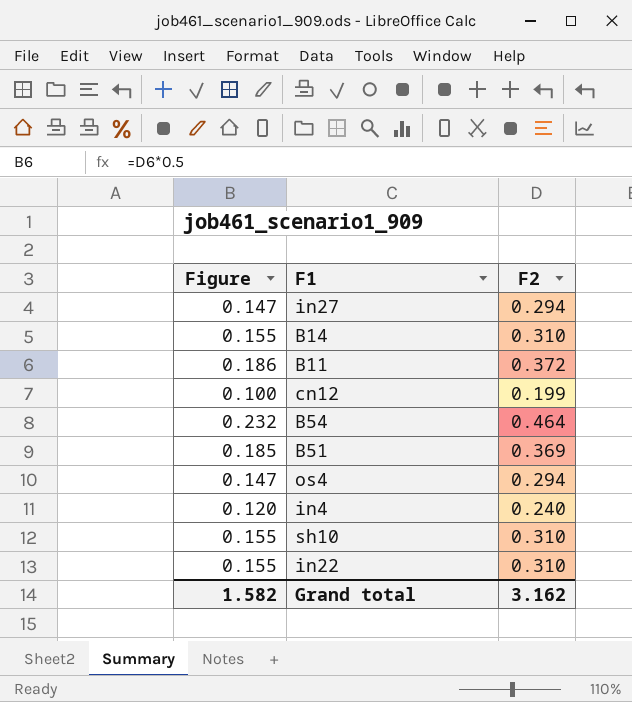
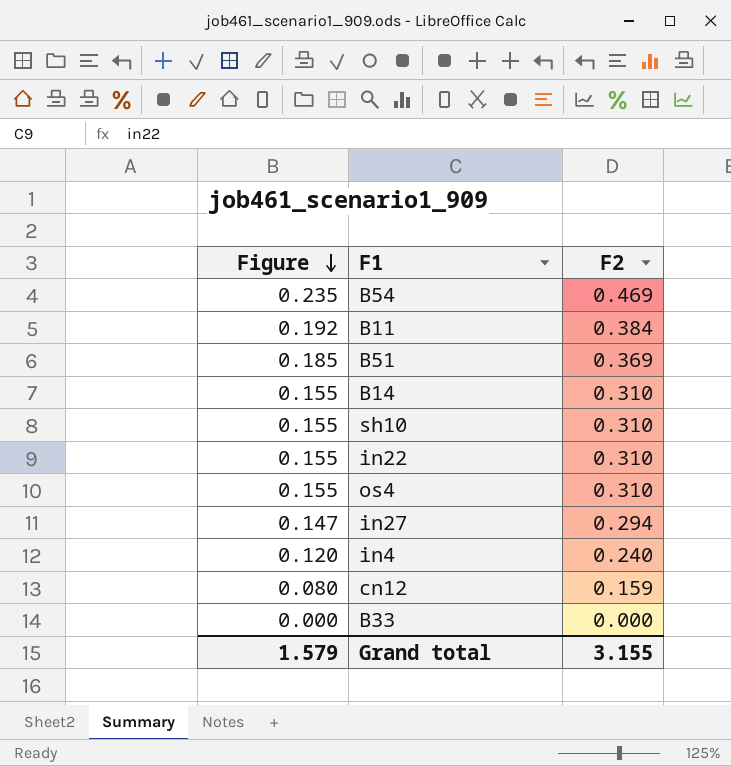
row order: none -> Figure descending
B54 | Figure: 0.232 -> 0.235
B54 | F2: 0.464 -> 0.469
B11 | Figure: 0.186 -> 0.192
B11 | F2: 0.372 -> 0.384
os4 | Figure: 0.147 -> 0.155
os4 | F2: 0.294 -> 0.310
cn12 | Figure: 0.100 -> 0.080
cn12 | F2: 0.199 -> 0.159
row B33: none -> 0.000 | 0.000
Grand total | Figure: 1.582 -> 1.579
Grand total | F2: 3.162 -> 3.155

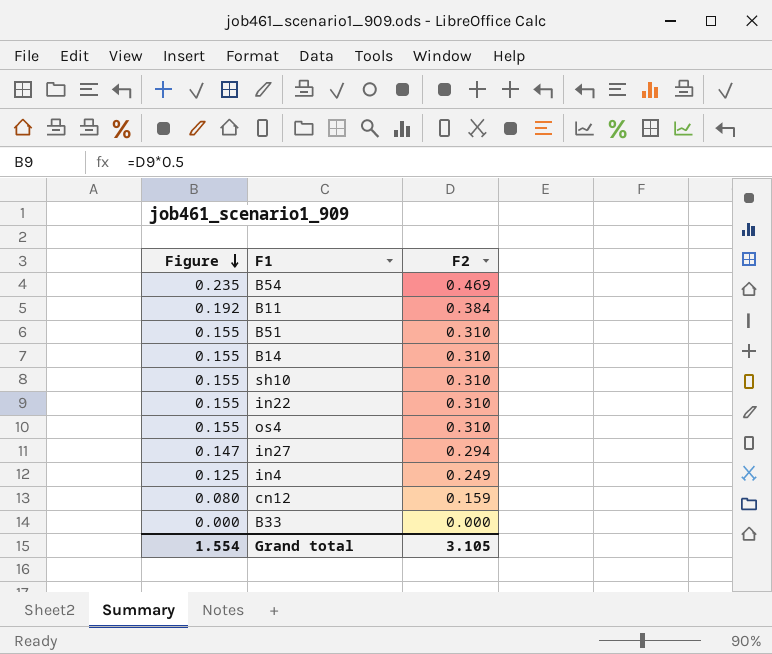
B51 | Figure: 0.185 -> 0.155
B51 | F2: 0.369 -> 0.310
in4 | Figure: 0.120 -> 0.125
in4 | F2: 0.240 -> 0.249
Grand total | Figure: 1.579 -> 1.554
Grand total | F2: 3.155 -> 3.105

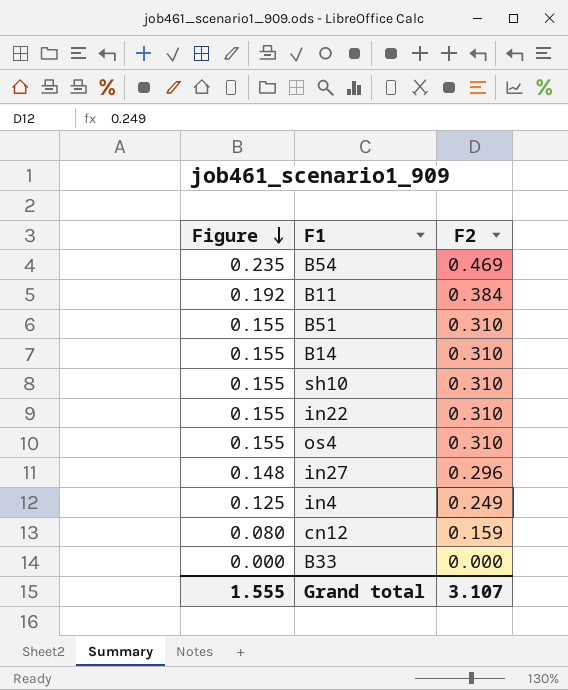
in27 | Figure: 0.147 -> 0.148
in27 | F2: 0.294 -> 0.296
Grand total | Figure: 1.554 -> 1.555
Grand total | F2: 3.105 -> 3.107

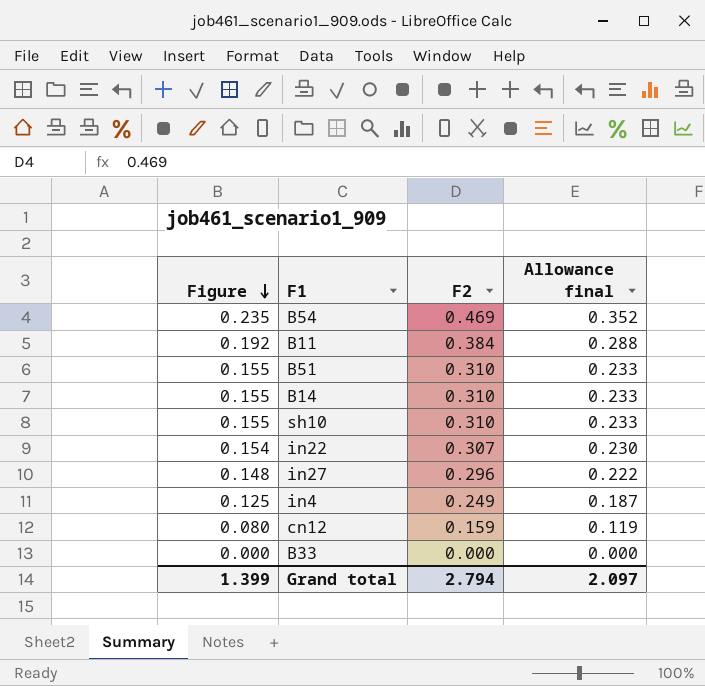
column Allowance final | formula: none -> [F2] * 0.75
row os4: 0.155 | 0.310 -> none
in22 | Figure: 0.155 -> 0.154
in22 | F2: 0.310 -> 0.307
Grand total | Figure: 1.555 -> 1.399
Grand total | F2: 3.107 -> 2.794

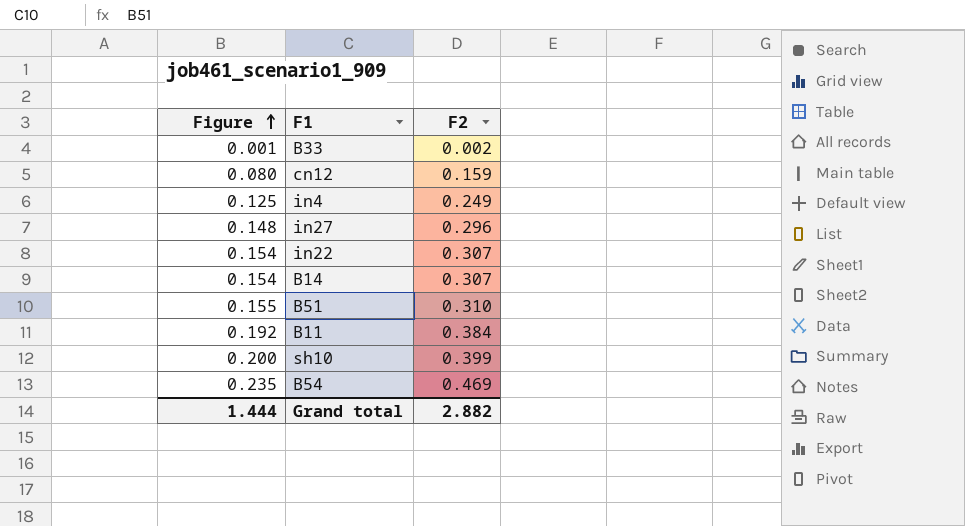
row order: Figure descending -> Figure ascending
column Allowance final | formula: [F2] * 0.75 -> none
B33 | Figure: 0.000 -> 0.001
B33 | F2: 0.000 -> 0.002
B14 | Figure: 0.155 -> 0.154
B14 | F2: 0.310 -> 0.307
sh10 | Figure: 0.155 -> 0.200
sh10 | F2: 0.310 -> 0.399
Grand total | Figure: 1.399 -> 1.444
Grand total | F2: 2.794 -> 2.882

